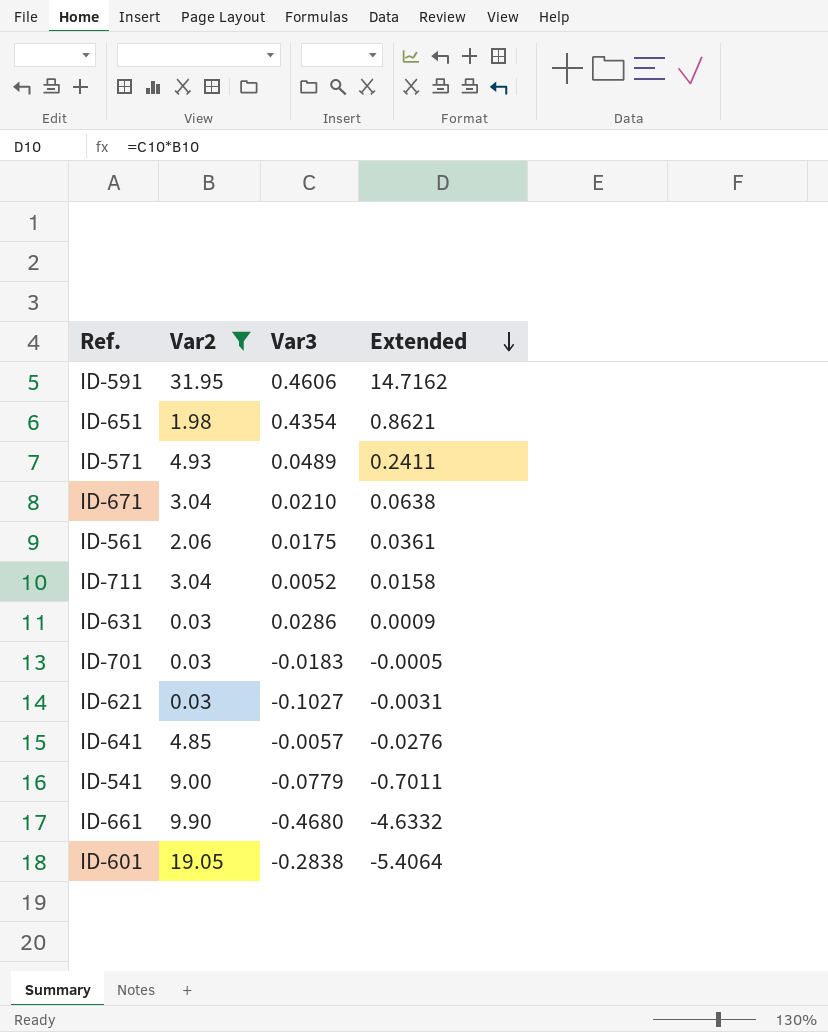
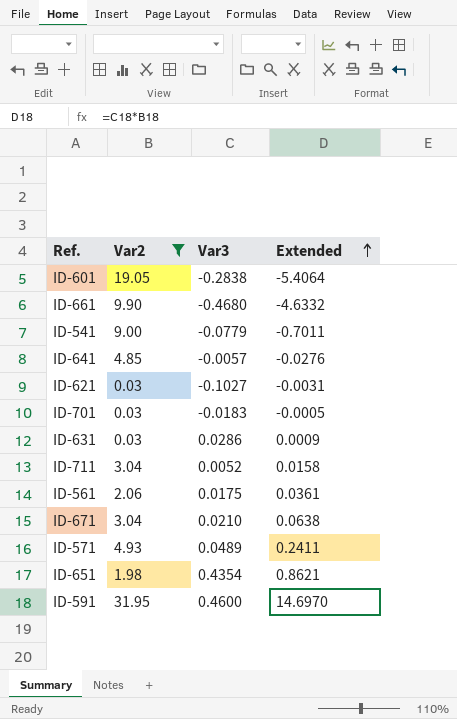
row order: Extended descending -> Extended ascending
ID-591 | Var3: 0.4606 -> 0.4600
ID-591 | Extended: 14.7162 -> 14.6970

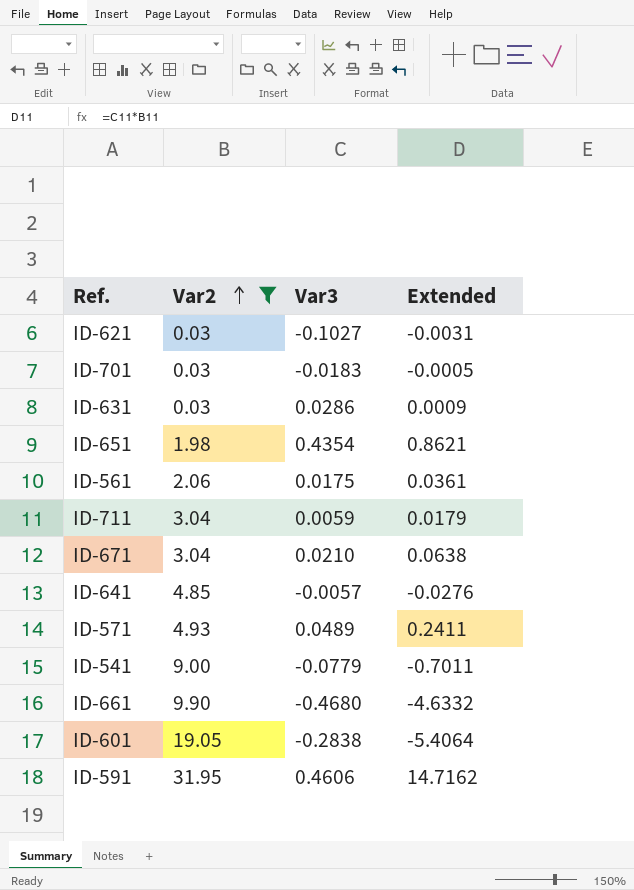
row order: Extended ascending -> Var2 ascending
ID-711 | Var3: 0.0052 -> 0.0059
ID-711 | Extended: 0.0158 -> 0.0179
ID-591 | Var3: 0.4600 -> 0.4606
ID-591 | Extended: 14.6970 -> 14.7162

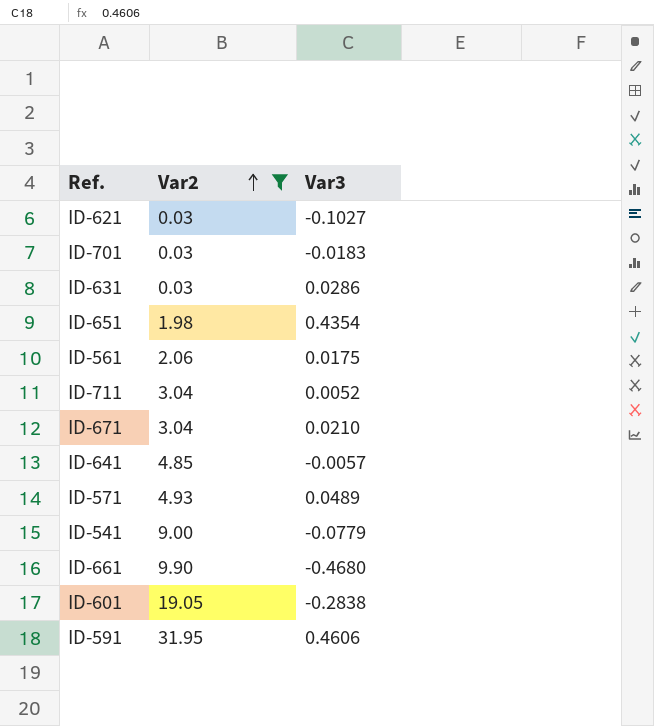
column Extended | formula: [Var2] * [Var3] -> none
ID-711 | Var3: 0.0059 -> 0.0052

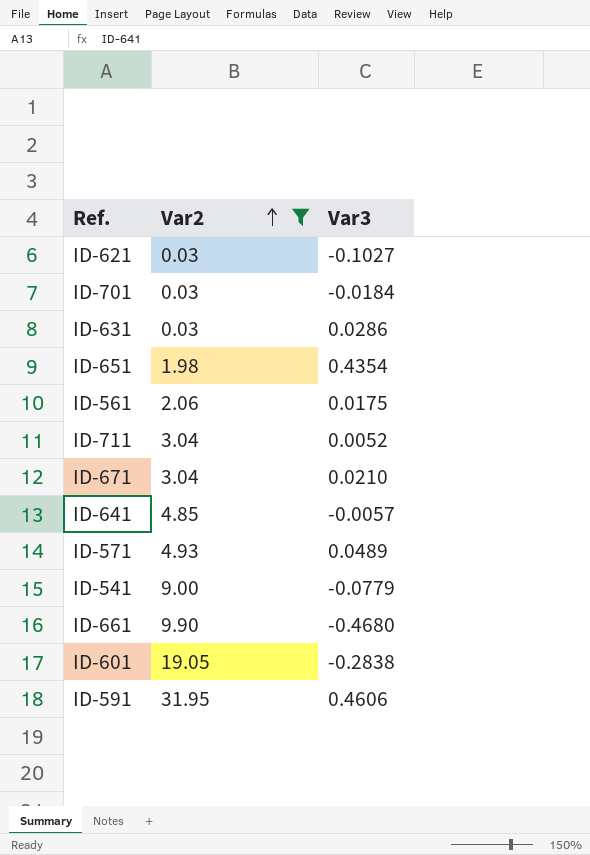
ID-701 | Var3: -0.0183 -> -0.0184

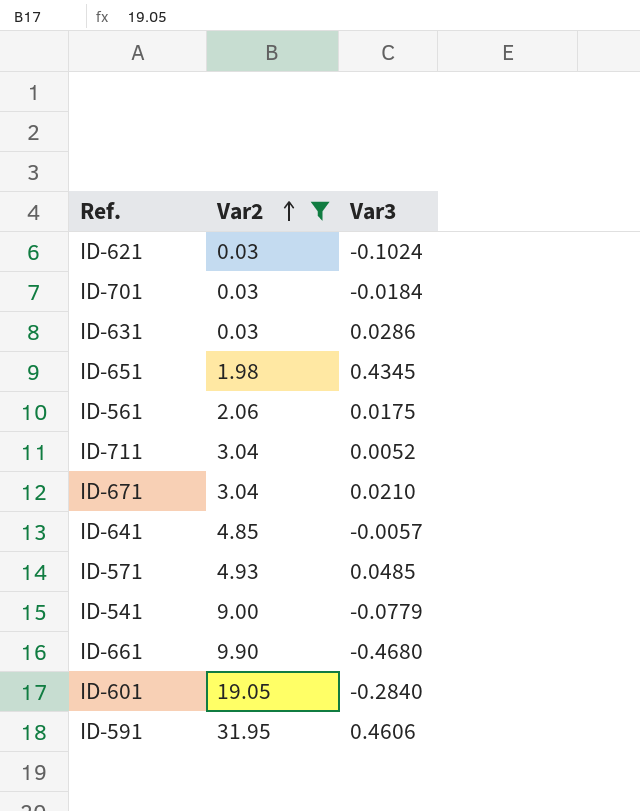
ID-621 | Var3: -0.1027 -> -0.1024
ID-651 | Var3: 0.4354 -> 0.4345
ID-571 | Var3: 0.0489 -> 0.0485
ID-601 | Var3: -0.2838 -> -0.2840

